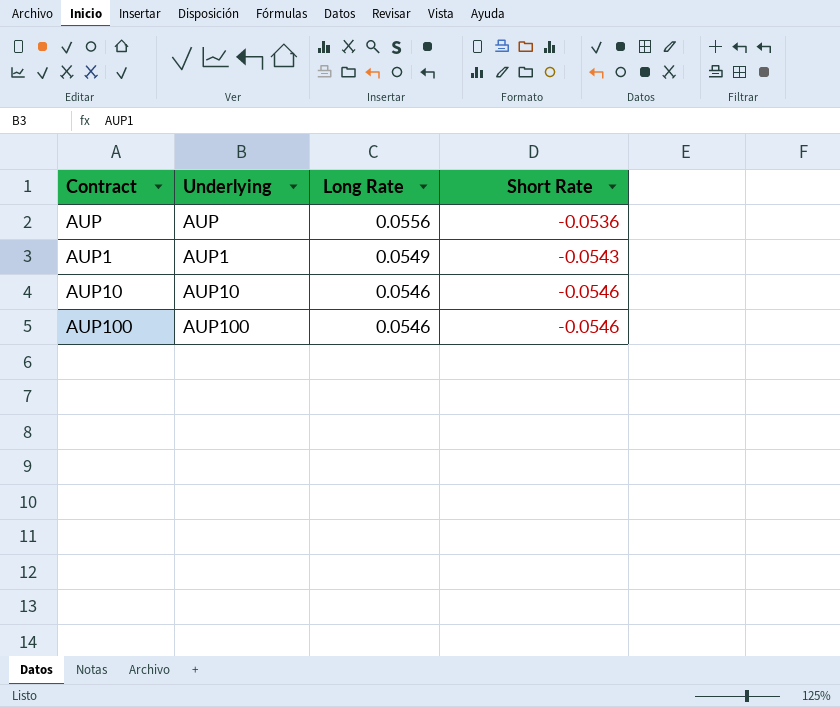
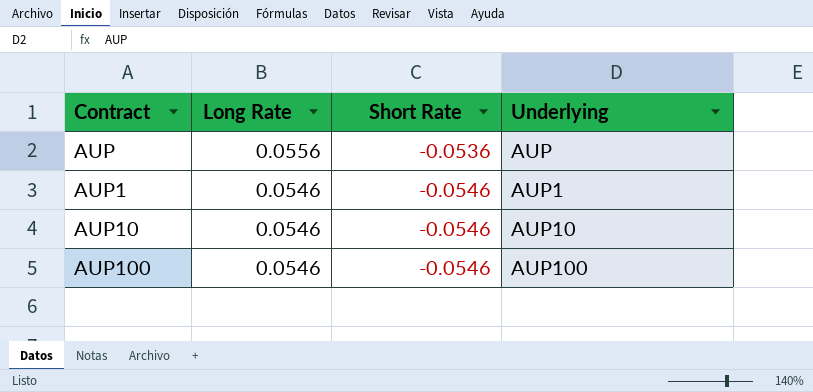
column Underlying | position: 2 -> 4
AUP1 | Long Rate: 0.0549 -> 0.0546
AUP1 | Short Rate: -0.0543 -> -0.0546

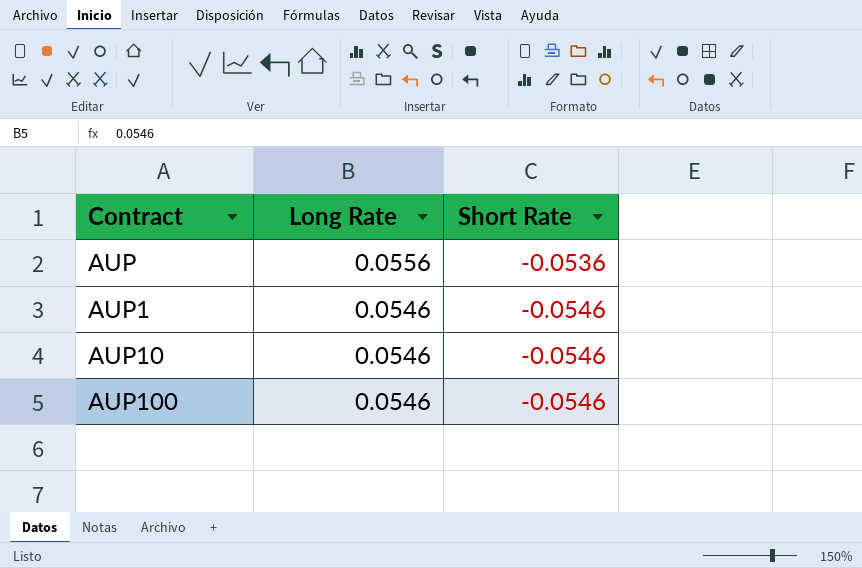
column Underlying | position: 4 -> none

